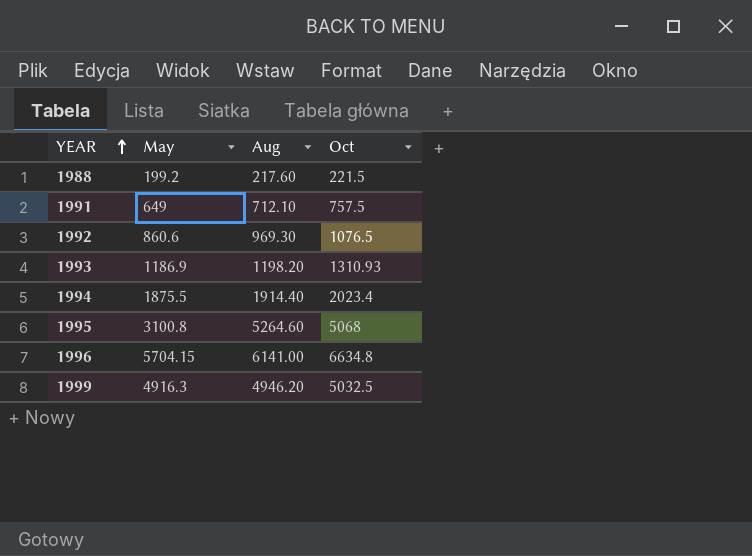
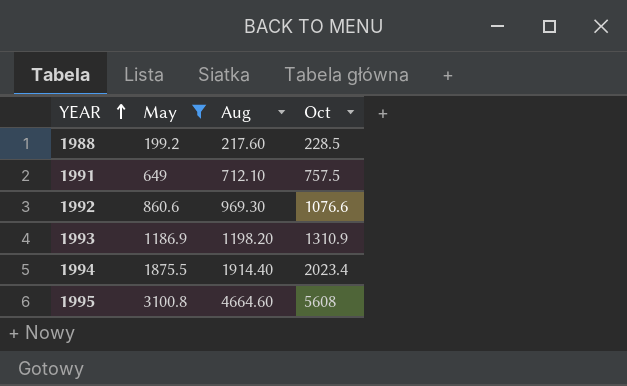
filter: none -> May <= 3100.8
1988 | Oct: 221.5 -> 228.5
1992 | Oct: 1076.5 -> 1076.6
1993 | Oct: 1310.93 -> 1310.9
1995 | Aug: 5264.60 -> 4664.60
1995 | Oct: 5068 -> 5608

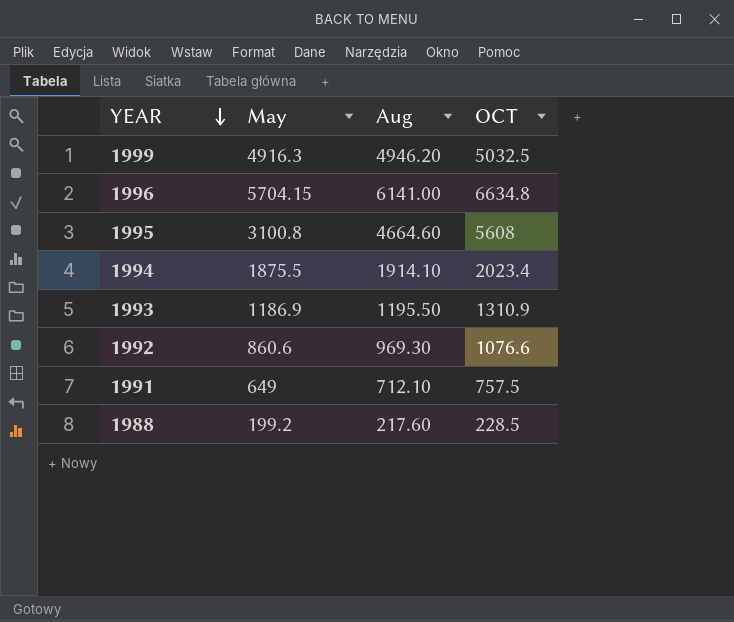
filter: May <= 3100.8 -> none
row order: YEAR ascending -> YEAR descending
column name: Oct -> OCT
1994 | Aug: 1914.40 -> 1914.10
1993 | Aug: 1198.20 -> 1195.50

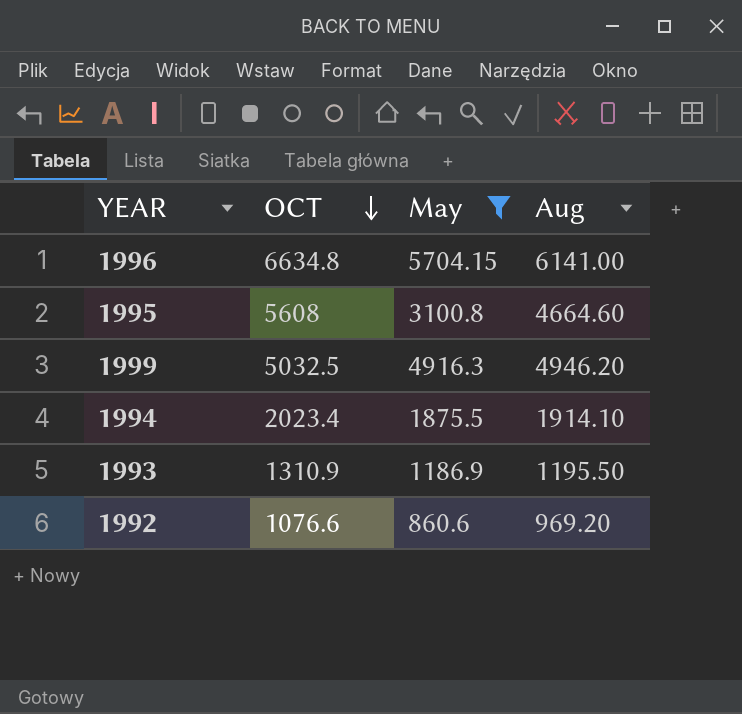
filter: none -> May >= 860.6
row order: YEAR descending -> OCT descending
column OCT | position: 4 -> 2
1992 | Aug: 969.30 -> 969.20

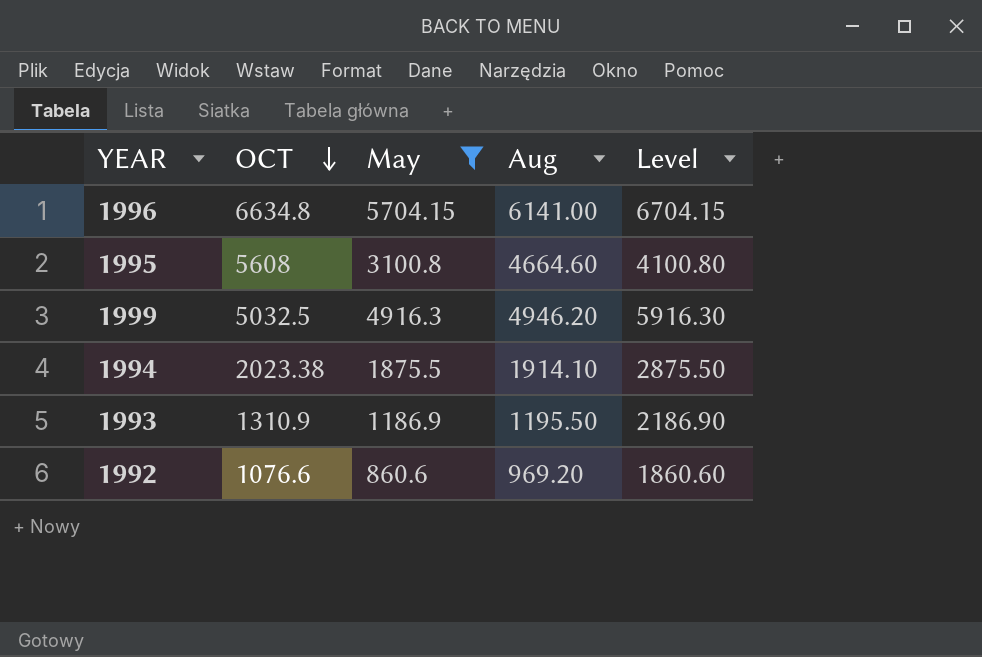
column Level | formula: none -> [May] + 1000
1994 | OCT: 2023.4 -> 2023.38

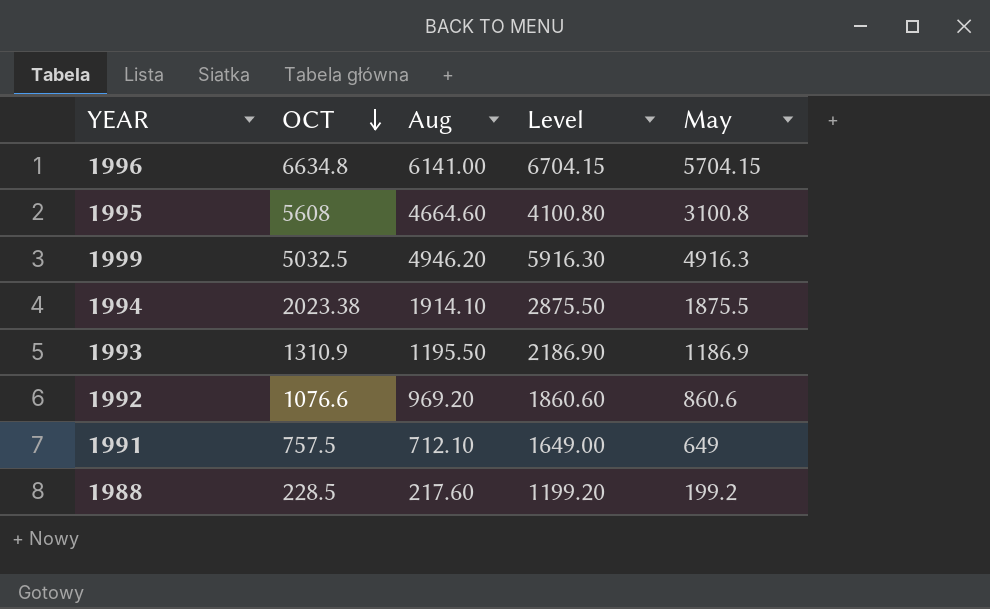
filter: May >= 860.6 -> none
column May | position: 3 -> 5

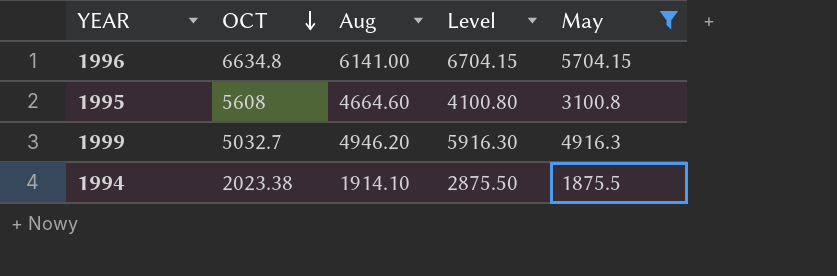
filter: none -> May >= 1875.5
1999 | OCT: 5032.5 -> 5032.7

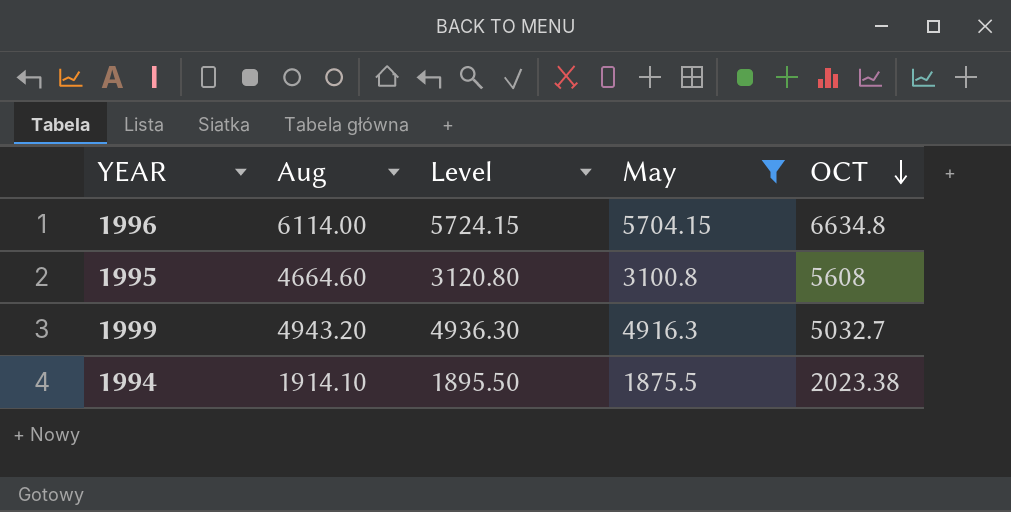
column Level | formula: [May] + 1000 -> [May] + 20
column OCT | position: 2 -> 5
1996 | Aug: 6141.00 -> 6114.00
1999 | Aug: 4946.20 -> 4943.20

